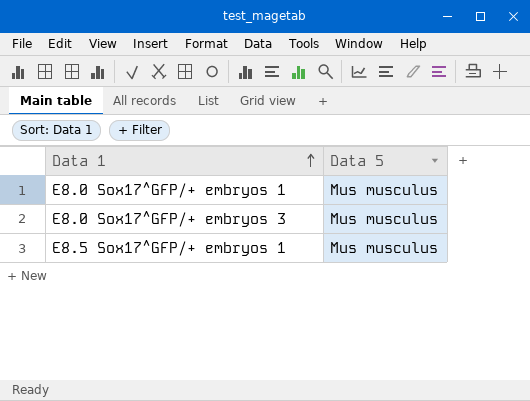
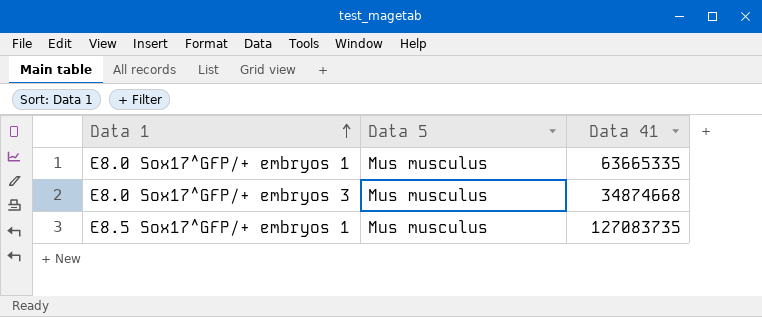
column Data 41 | position: none -> 3

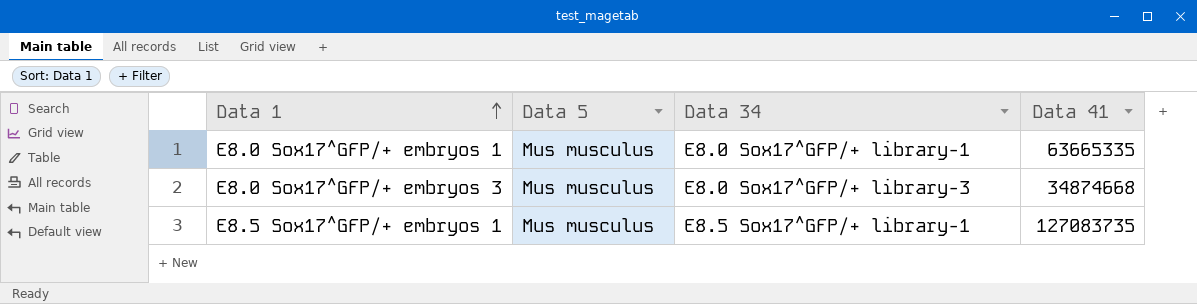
column Data 34 | position: none -> 3

